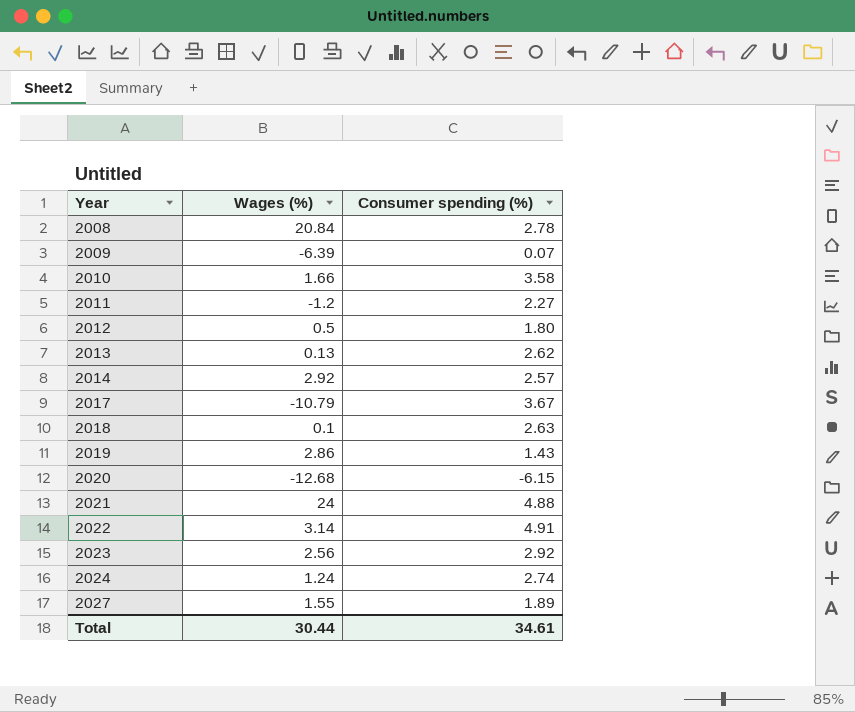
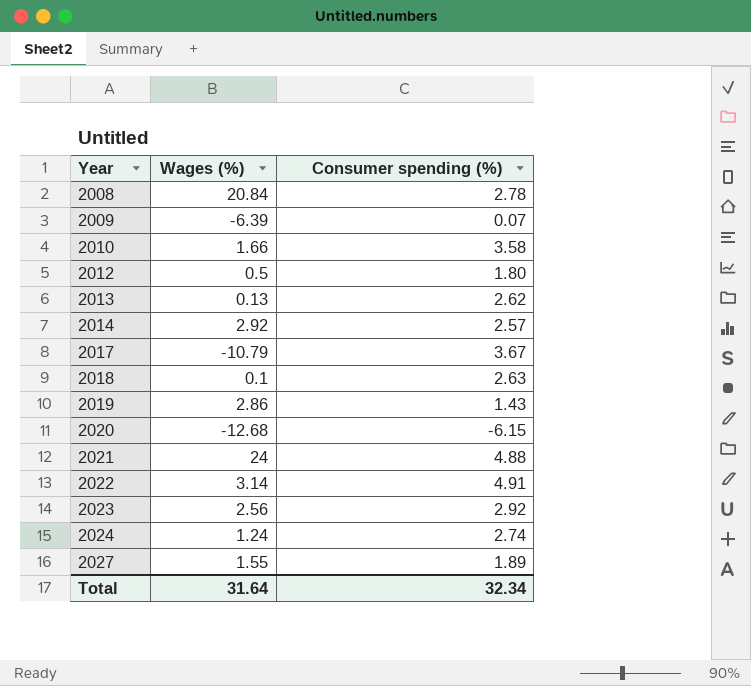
row 2011: -1.2 | 2.27 -> none
Total | Wages (%): 30.44 -> 31.64
Total | Consumer spending (%): 34.61 -> 32.34

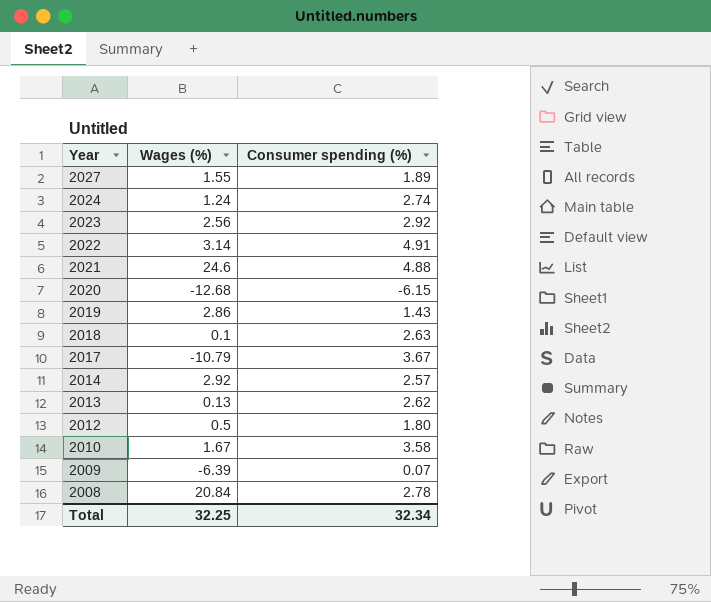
row order: Year ascending -> Year descending
2021 | Wages (%): 24 -> 24.6
2010 | Wages (%): 1.66 -> 1.67
Total | Wages (%): 31.64 -> 32.25

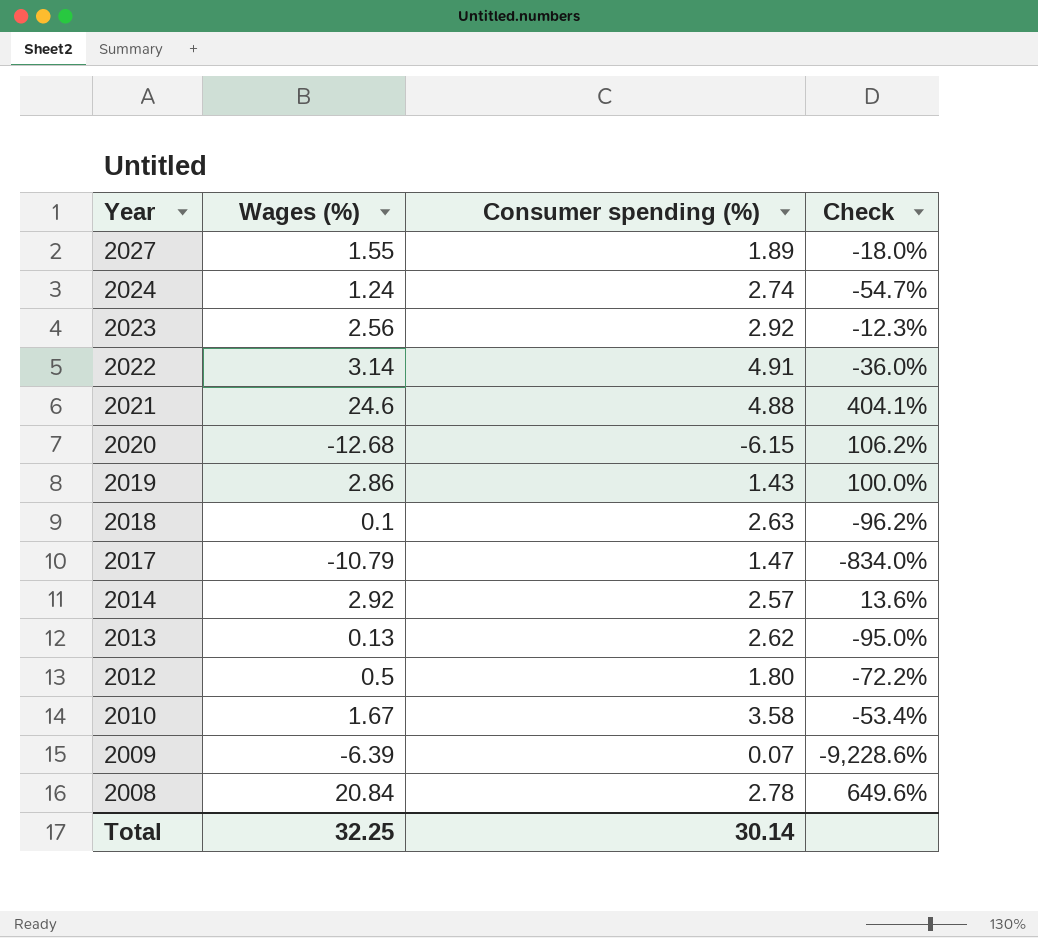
column Check | formula: none -> ([Wages (%)] - [Consumer spending (%)]) / [Consumer spending (%)]
2017 | Consumer spending (%): 3.67 -> 1.47
Total | Consumer spending (%): 32.34 -> 30.14

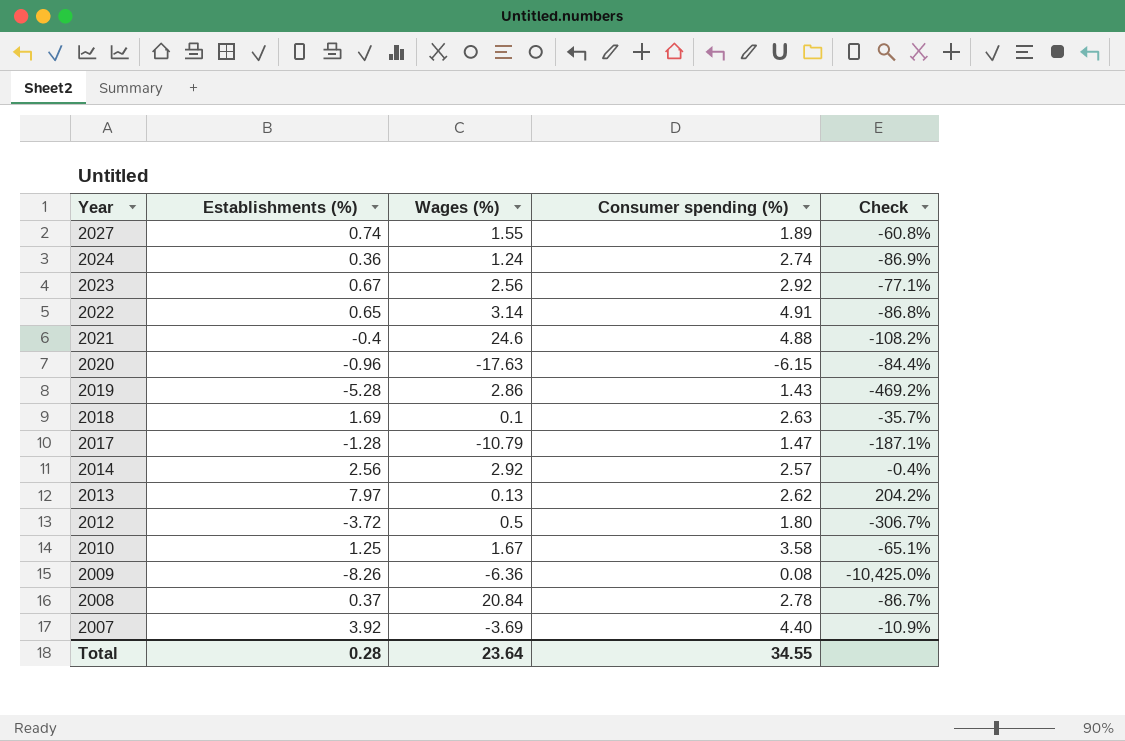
column Establishments (%) | position: none -> 2
column Check | formula: ([Wages (%)] - [Consumer spending (%)]) / [Consumer spending (%)] -> ([Establishments (%)] - [Consumer spending (%)]) / [Consumer spending (%)]
2020 | Wages (%): -12.68 -> -17.63
2009 | Wages (%): -6.39 -> -6.36
2009 | Consumer spending (%): 0.07 -> 0.08
row 2007: none -> 3.92 | -3.69 | 4.40 | -10.9%
Total | Wages (%): 32.25 -> 23.64
Total | Consumer spending (%): 30.14 -> 34.55

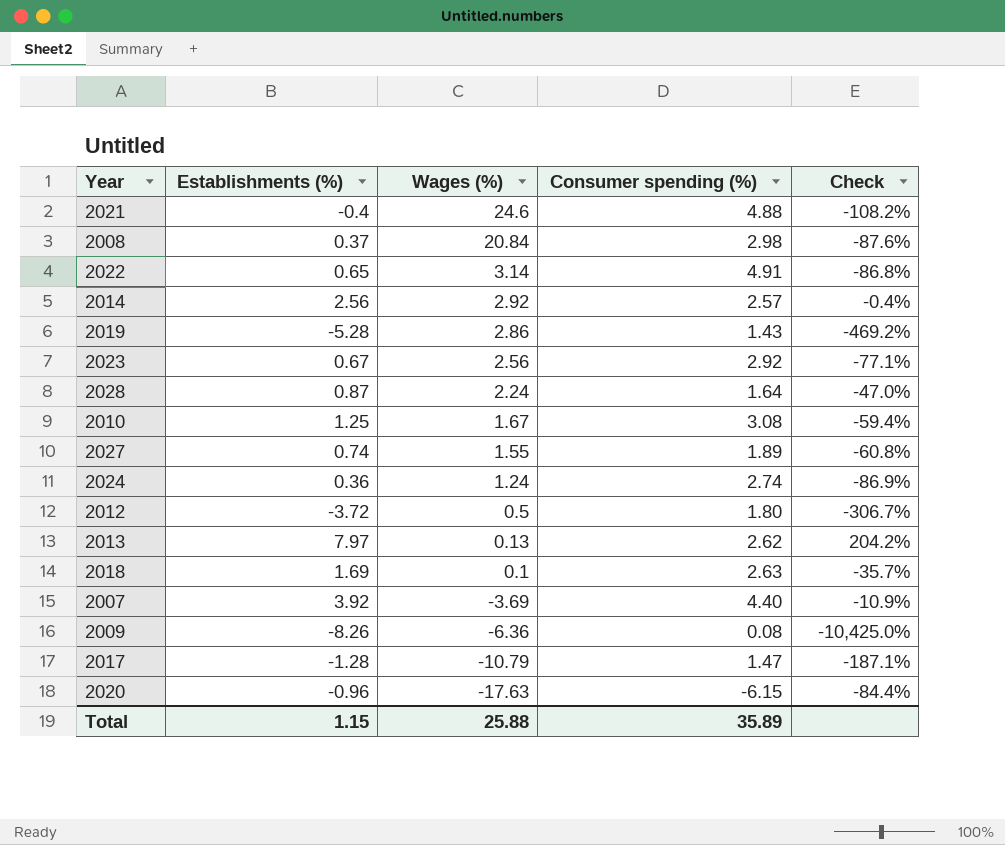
row order: Year descending -> Wages (%) descending
2008 | Consumer spending (%): 2.78 -> 2.98
2008 | Check: -86.7% -> -87.6%
row 2028: none -> 0.87 | 2.24 | 1.64 | -47.0%
2010 | Consumer spending (%): 3.58 -> 3.08
2010 | Check: -65.1% -> -59.4%
Total | Establishments (%): 0.28 -> 1.15
Total | Wages (%): 23.64 -> 25.88
Total | Consumer spending (%): 34.55 -> 35.89

